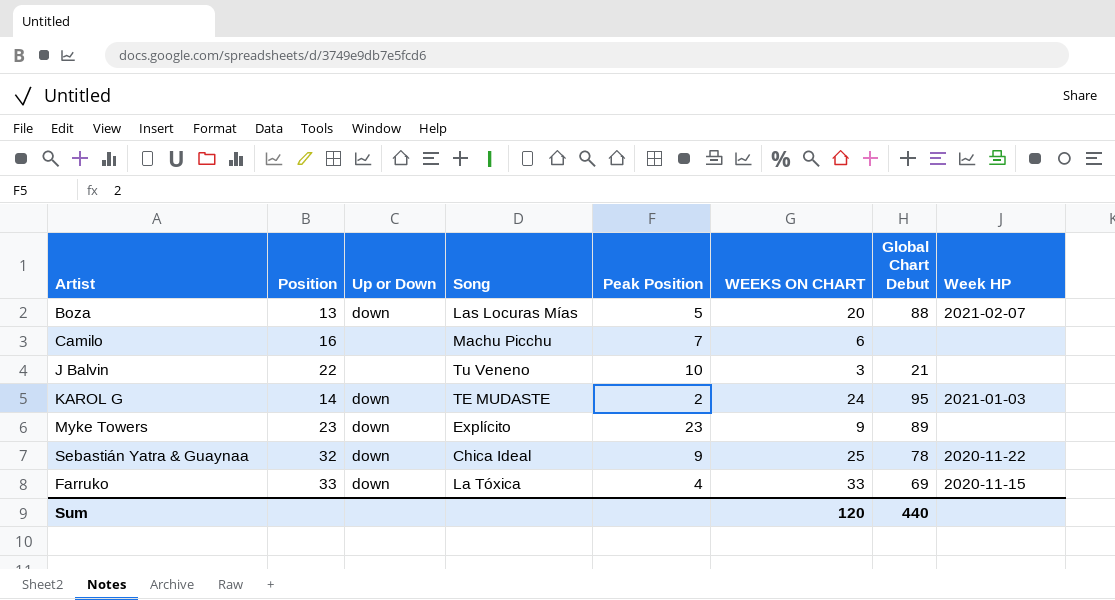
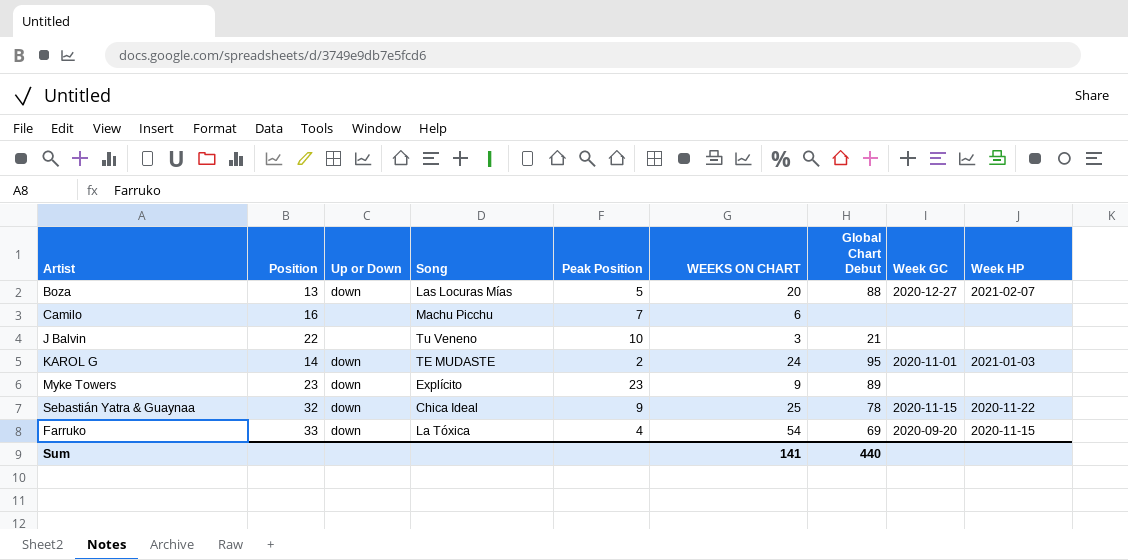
column Week GC | position: none -> 8
Farruko | WEEKS ON CHART: 33 -> 54
Sum | WEEKS ON CHART: 120 -> 141

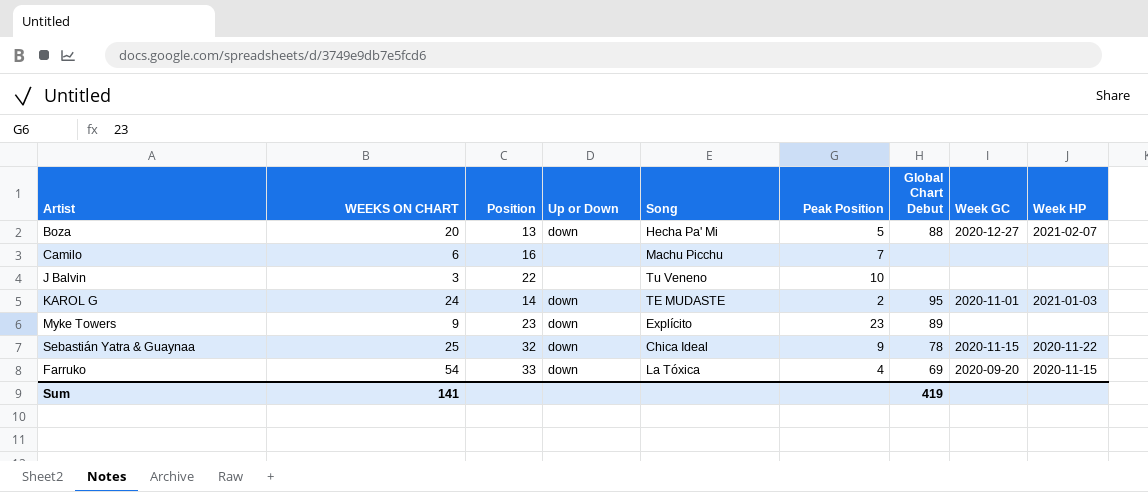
column WEEKS ON CHART | position: 6 -> 2
Boza | Song: Las Locuras Mías -> Hecha Pa' Mi
J Balvin | Global Chart Debut: 21 -> none
Sum | Global Chart Debut: 440 -> 419

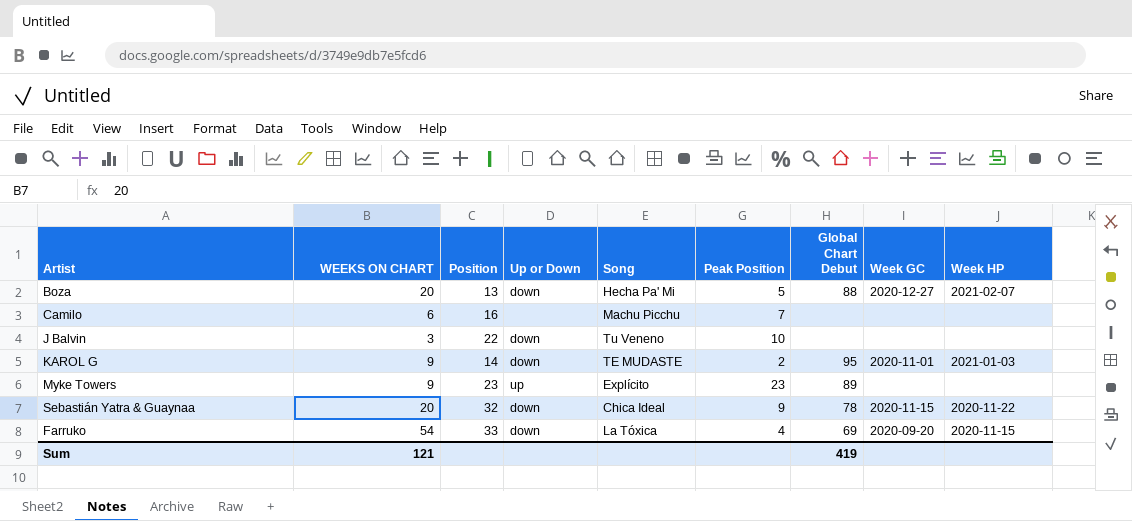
J Balvin | Up or Down: none -> down
KAROL G | WEEKS ON CHART: 24 -> 9
Myke Towers | Up or Down: down -> up
Sebastián Yatra & Guaynaa | WEEKS ON CHART: 25 -> 20
Sum | WEEKS ON CHART: 141 -> 121

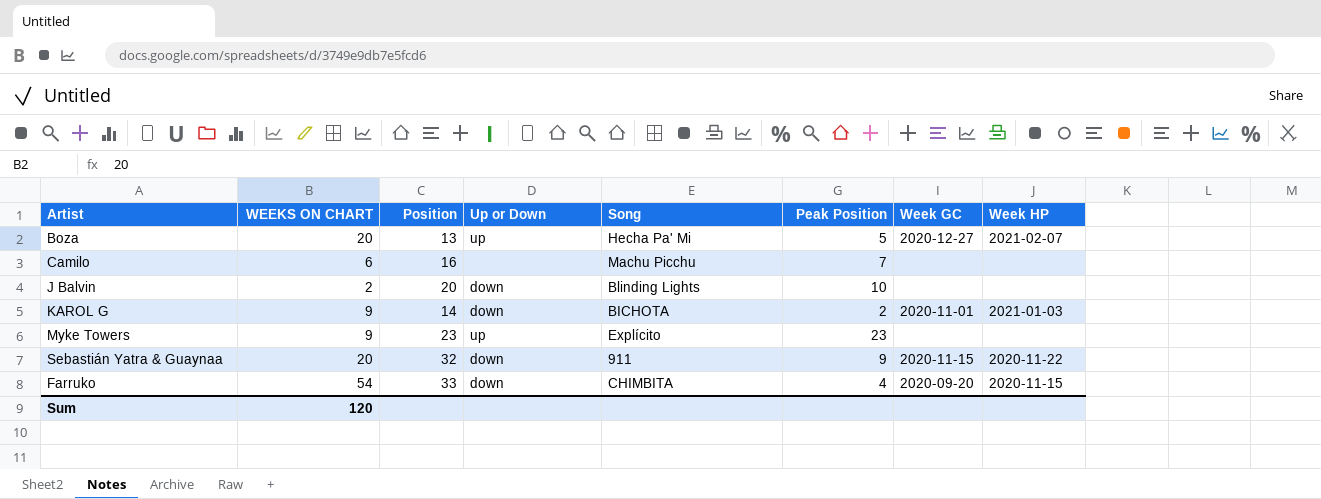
column Global Chart Debut | position: 7 -> none
Boza | Up or Down: down -> up
J Balvin | WEEKS ON CHART: 3 -> 2
J Balvin | Position: 22 -> 20
J Balvin | Song: Tu Veneno -> Blinding Lights
KAROL G | Song: TE MUDASTE -> BICHOTA
Sebastián Yatra & Guaynaa | Song: Chica Ideal -> 911
Farruko | Song: La Tóxica -> CHIMBITA
Sum | WEEKS ON CHART: 121 -> 120

